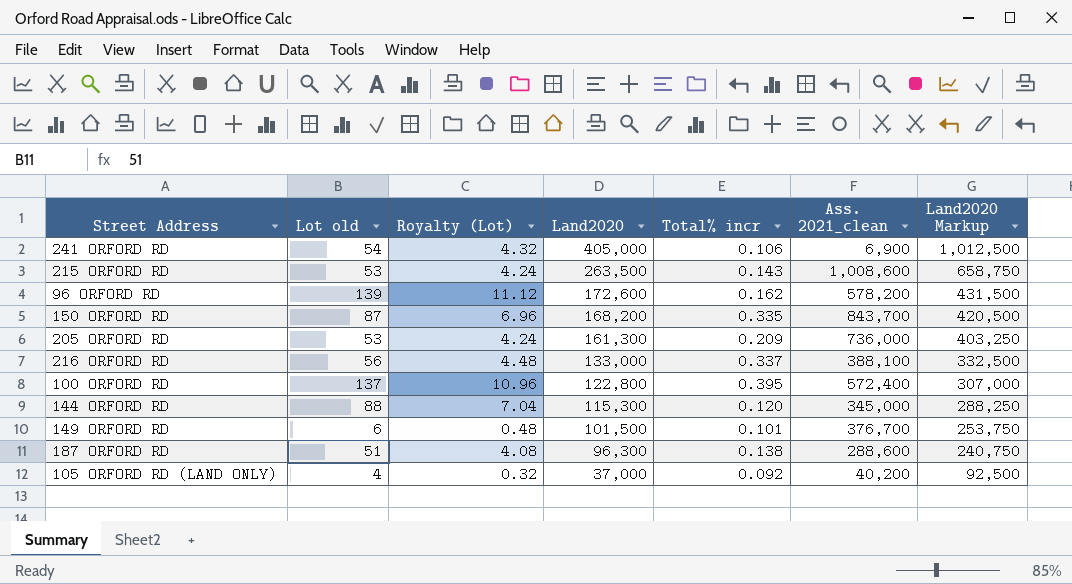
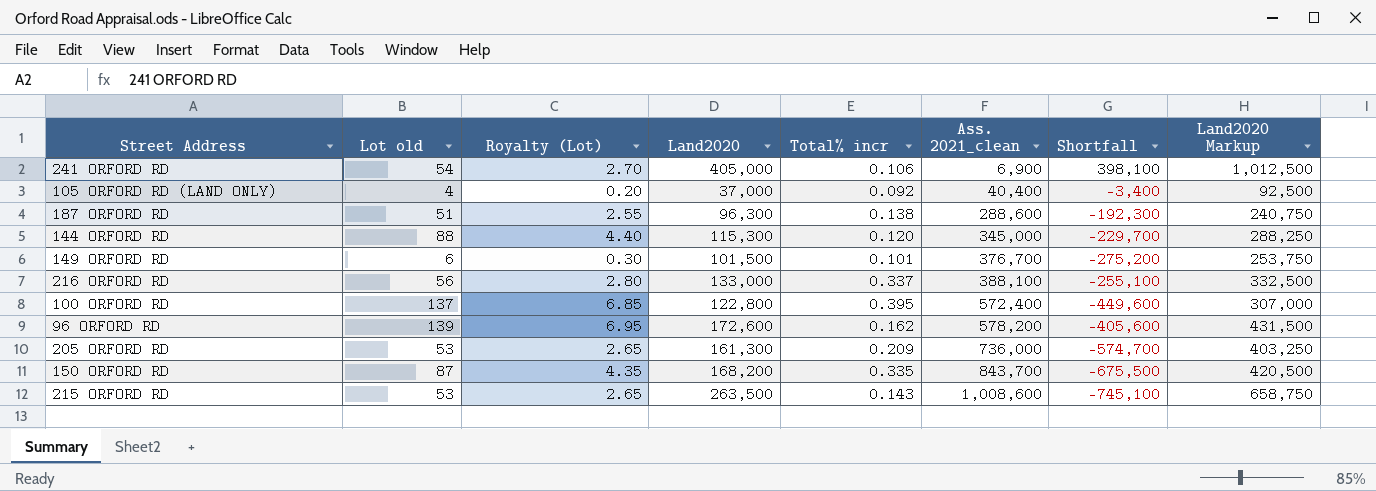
row order: Land2020 descending -> Ass. 2021_clean ascending
column Royalty (Lot) | formula: [Lot old] * 0.08 -> [Lot old] * 0.05
column Shortfall | formula: none -> [Land2020] - [Ass. 2021_clean]
105 ORFORD RD (LAND ONLY) | Ass. 2021_clean: 40,200 -> 40,400

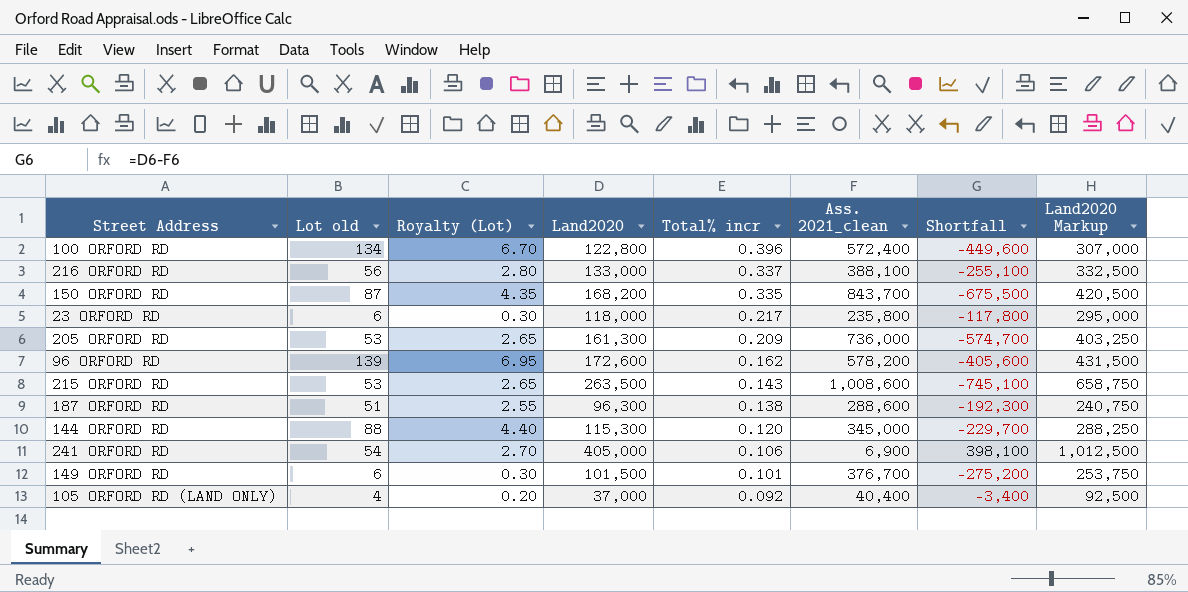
row order: Ass. 2021_clean ascending -> Total% incr descending
100 ORFORD RD | Lot old: 137 -> 134
100 ORFORD RD | Royalty (Lot): 6.85 -> 6.70
100 ORFORD RD | Total% incr: 0.395 -> 0.396
row 23 ORFORD RD: none -> 6 | 0.30 | 118,000 | 0.217 | 235,800 | -117,800 | 295,000

